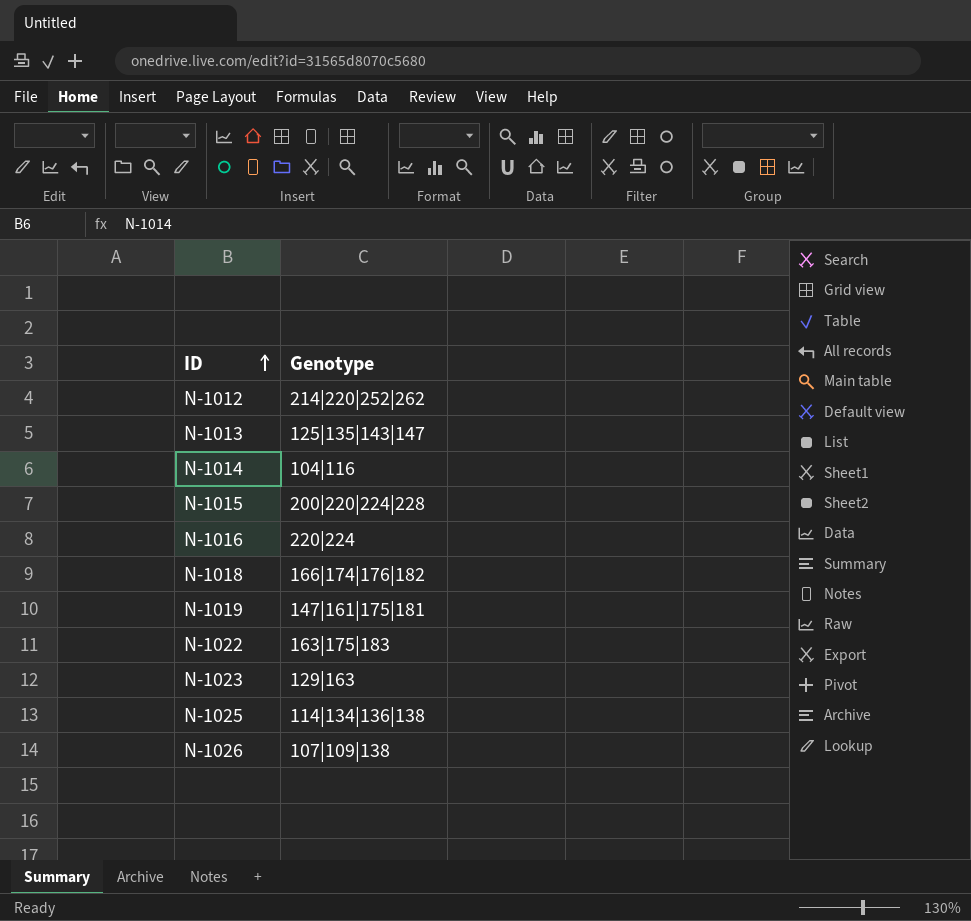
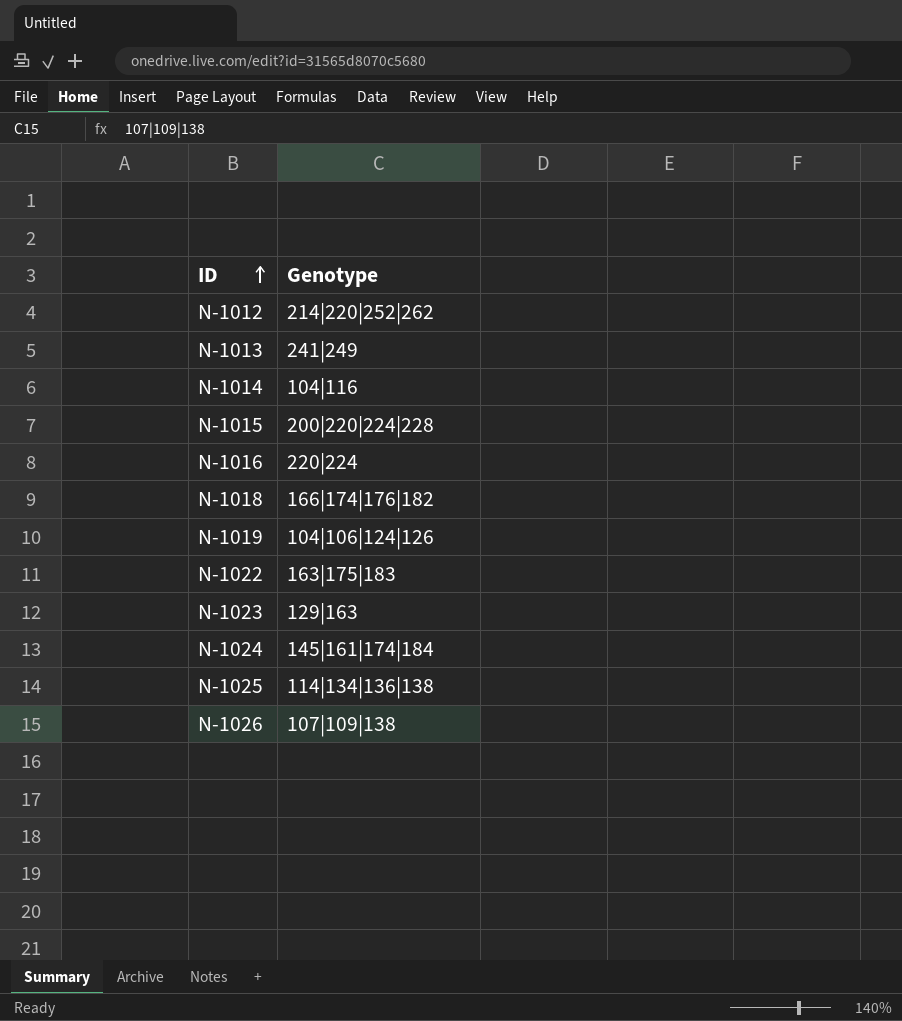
N-1013 | Genotype: 125|135|143|147 -> 241|249
N-1019 | Genotype: 147|161|175|181 -> 104|106|124|126
row N-1024: none -> 145|161|174|184

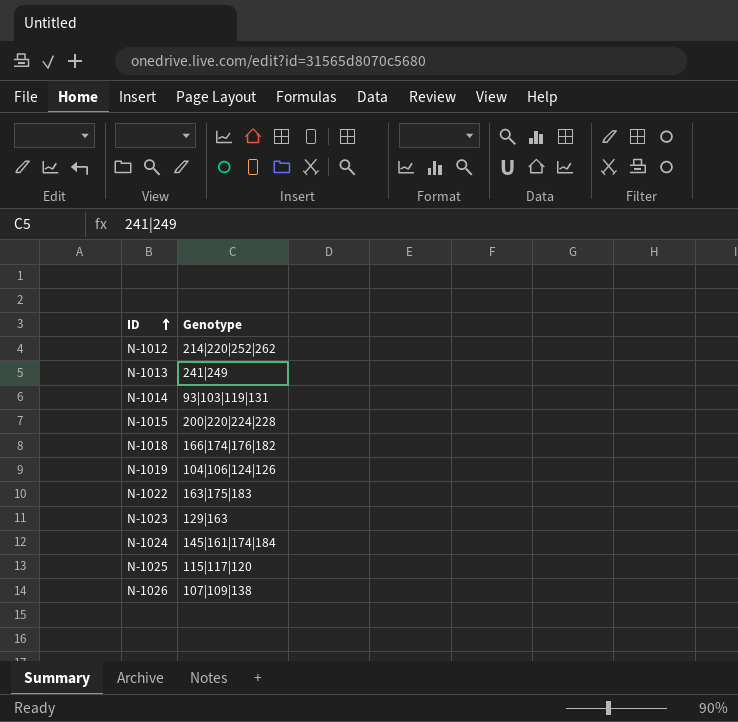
row N-1016: 220|224 -> none
N-1014 | Genotype: 104|116 -> 93|103|119|131
N-1025 | Genotype: 114|134|136|138 -> 115|117|120

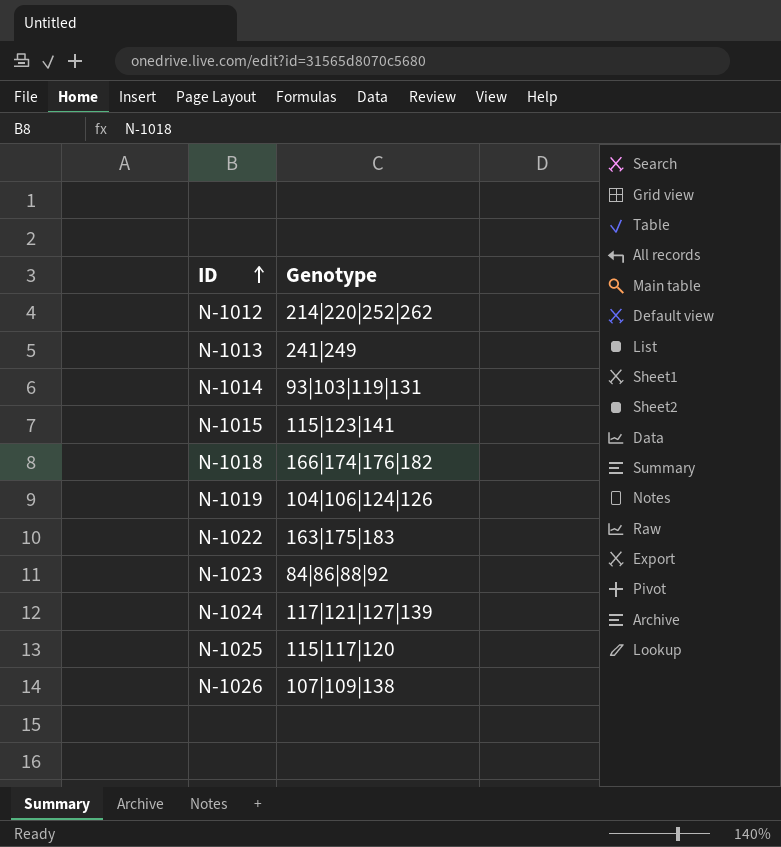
N-1015 | Genotype: 200|220|224|228 -> 115|123|141
N-1023 | Genotype: 129|163 -> 84|86|88|92
N-1024 | Genotype: 145|161|174|184 -> 117|121|127|139

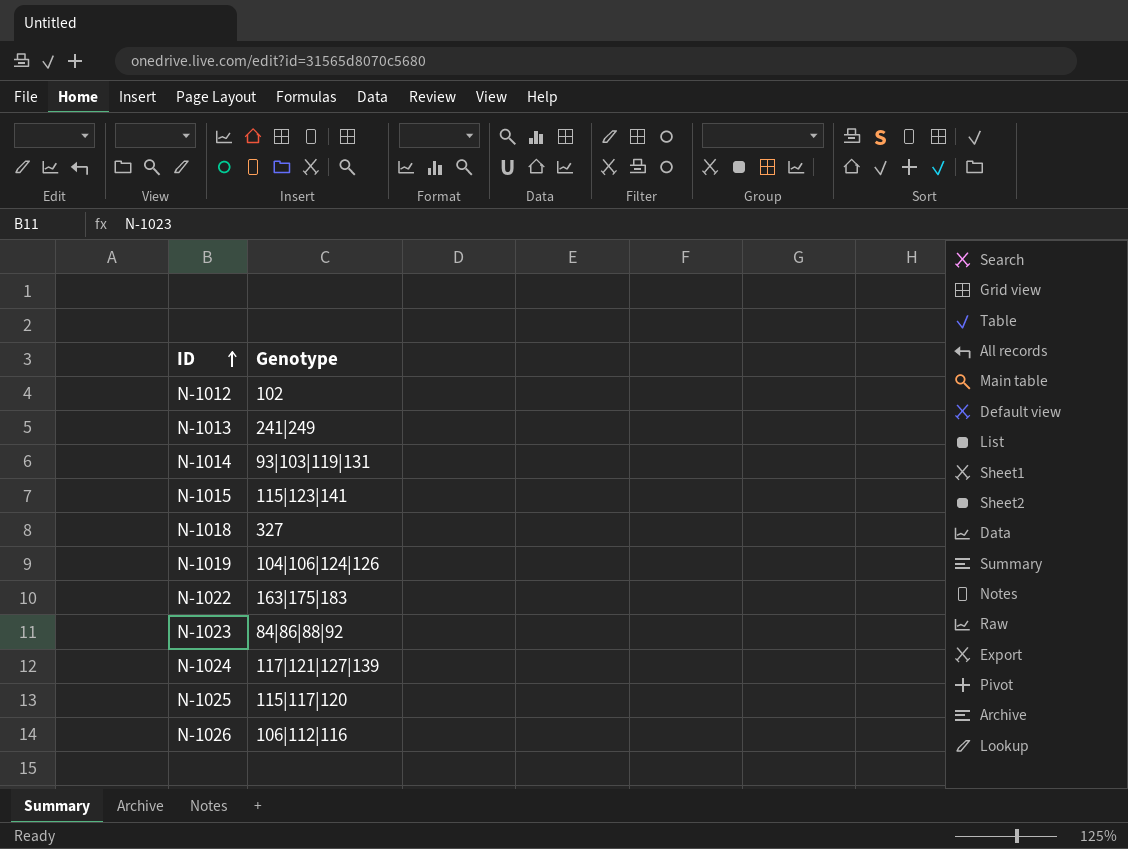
N-1012 | Genotype: 214|220|252|262 -> 102
N-1018 | Genotype: 166|174|176|182 -> 327
N-1026 | Genotype: 107|109|138 -> 106|112|116

